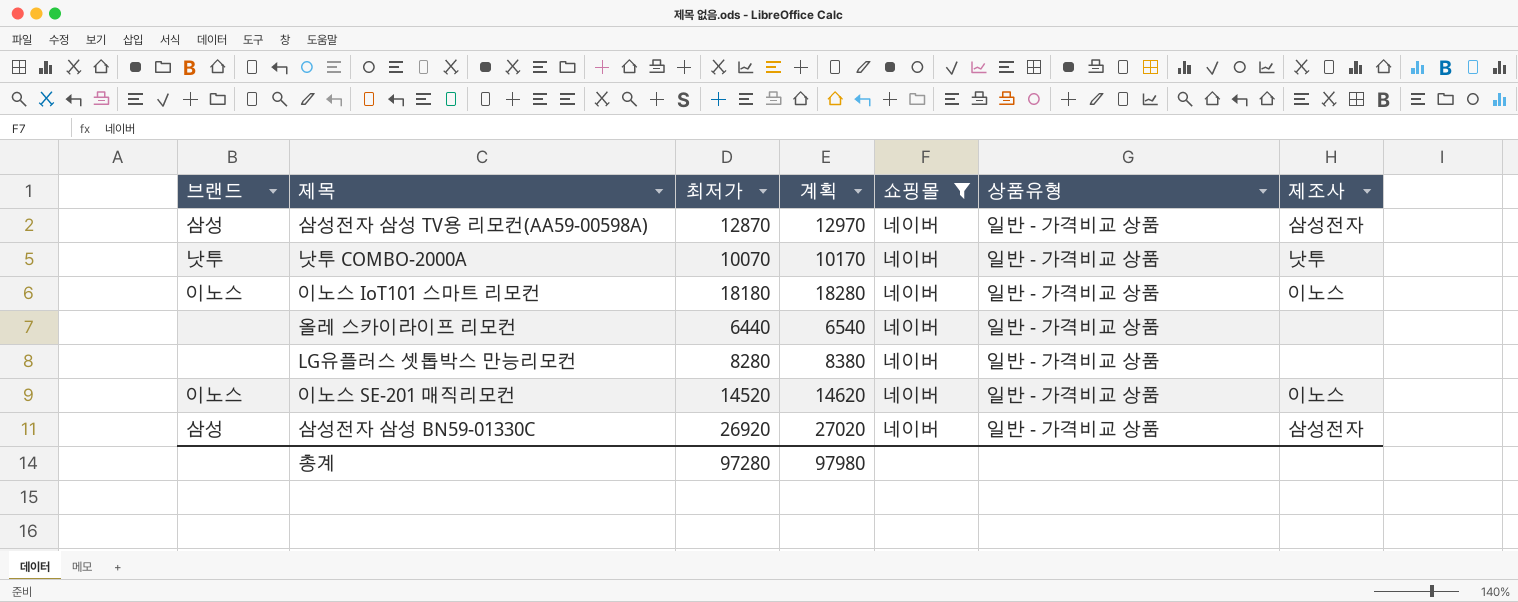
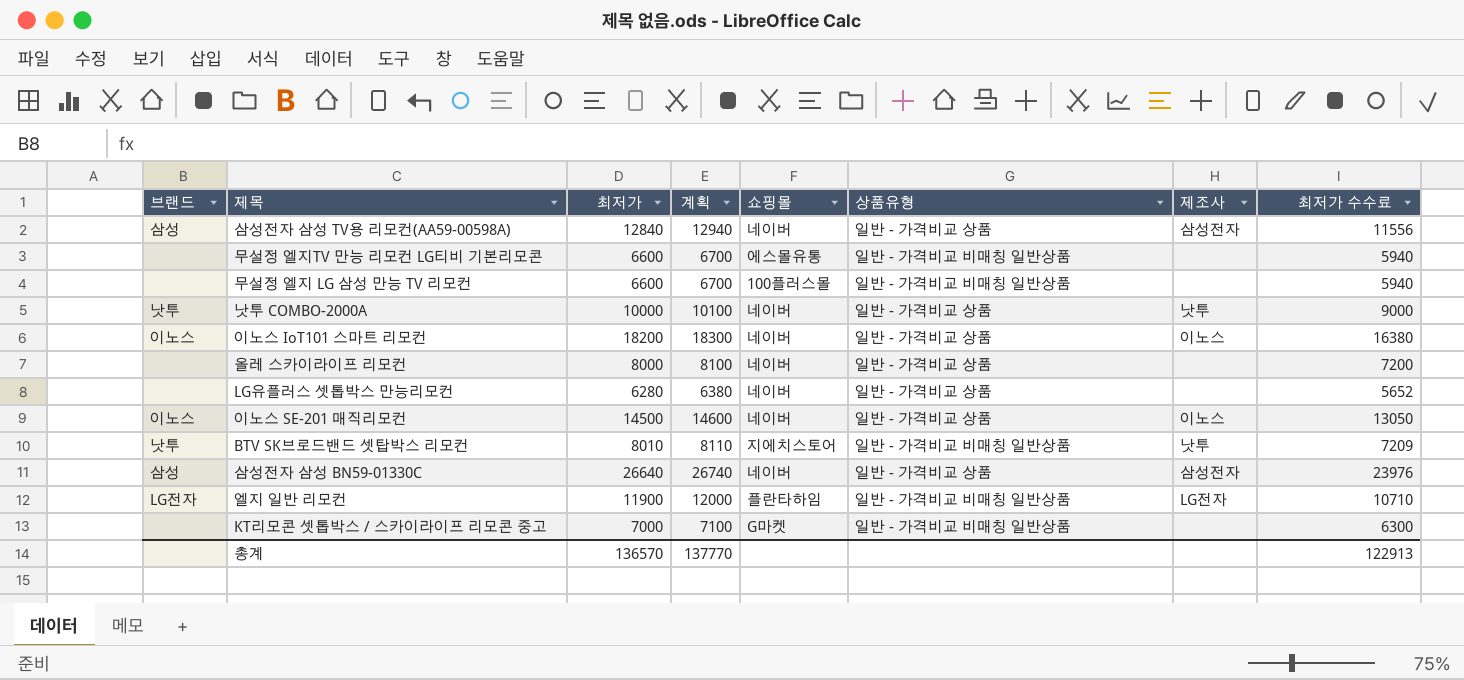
filter: 쇼핑몰 = 네이버 -> none
column 최저가 수수료 | formula: none -> [최저가] * 0.9
삼성전자 삼성 TV용 리모컨(AA59-00598A) | 최저가: 12870 -> 12840
삼성전자 삼성 TV용 리모컨(AA59-00598A) | 계획: 12970 -> 12940
낫투 COMBO-2000A | 최저가: 10070 -> 10000
낫투 COMBO-2000A | 계획: 10170 -> 10100
이노스 IoT101 스마트 리모컨 | 최저가: 18180 -> 18200
이노스 IoT101 스마트 리모컨 | 계획: 18280 -> 18300
올레 스카이라이프 리모컨 | 최저가: 6440 -> 8000
올레 스카이라이프 리모컨 | 계획: 6540 -> 8100
LG유플러스 셋톱박스 만능리모컨 | 최저가: 8280 -> 6280
LG유플러스 셋톱박스 만능리모컨 | 계획: 8380 -> 6380
이노스 SE-201 매직리모컨 | 최저가: 14520 -> 14500
이노스 SE-201 매직리모컨 | 계획: 14620 -> 14600
삼성전자 삼성 BN59-01330C | 최저가: 26920 -> 26640
삼성전자 삼성 BN59-01330C | 계획: 27020 -> 26740
총계 | 최저가: 97280 -> 136570
총계 | 계획: 97980 -> 137770

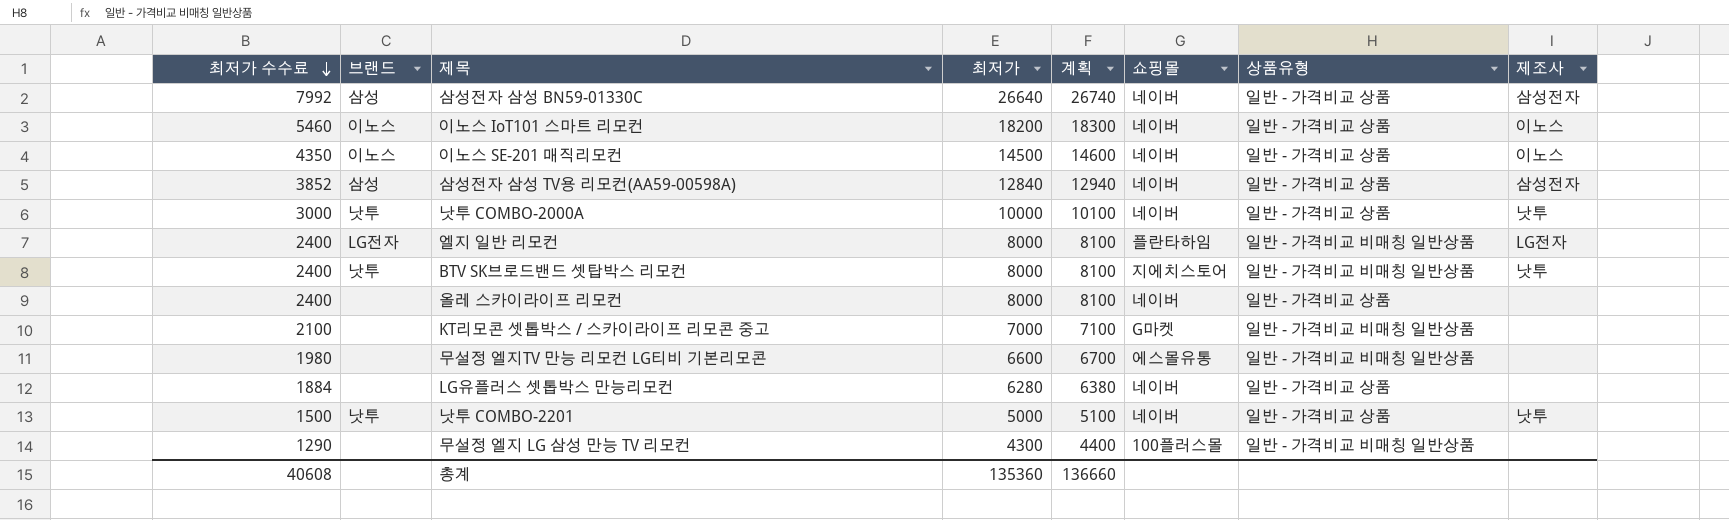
row order: none -> 최저가 수수료 descending
column 최저가 수수료 | formula: [최저가] * 0.9 -> [최저가] * 0.3
column 최저가 수수료 | position: 8 -> 1
엘지 일반 리모컨 | 최저가: 11900 -> 8000
엘지 일반 리모컨 | 계획: 12000 -> 8100
BTV SK브로드밴드 셋탑박스 리모컨 | 최저가: 8010 -> 8000
BTV SK브로드밴드 셋탑박스 리모컨 | 계획: 8110 -> 8100
row 낫투 COMBO-2201: none -> 1500 | 낫투 | 5000 | 5100 | 네이버 | 일반 - 가격비교 상품 | 낫투
무설정 엘지 LG 삼성 만능 TV 리모컨 | 최저가: 6600 -> 4300
무설정 엘지 LG 삼성 만능 TV 리모컨 | 계획: 6700 -> 4400
총계 | 최저가 수수료: 122913 -> 40608
총계 | 최저가: 136570 -> 135360
총계 | 계획: 137770 -> 136660

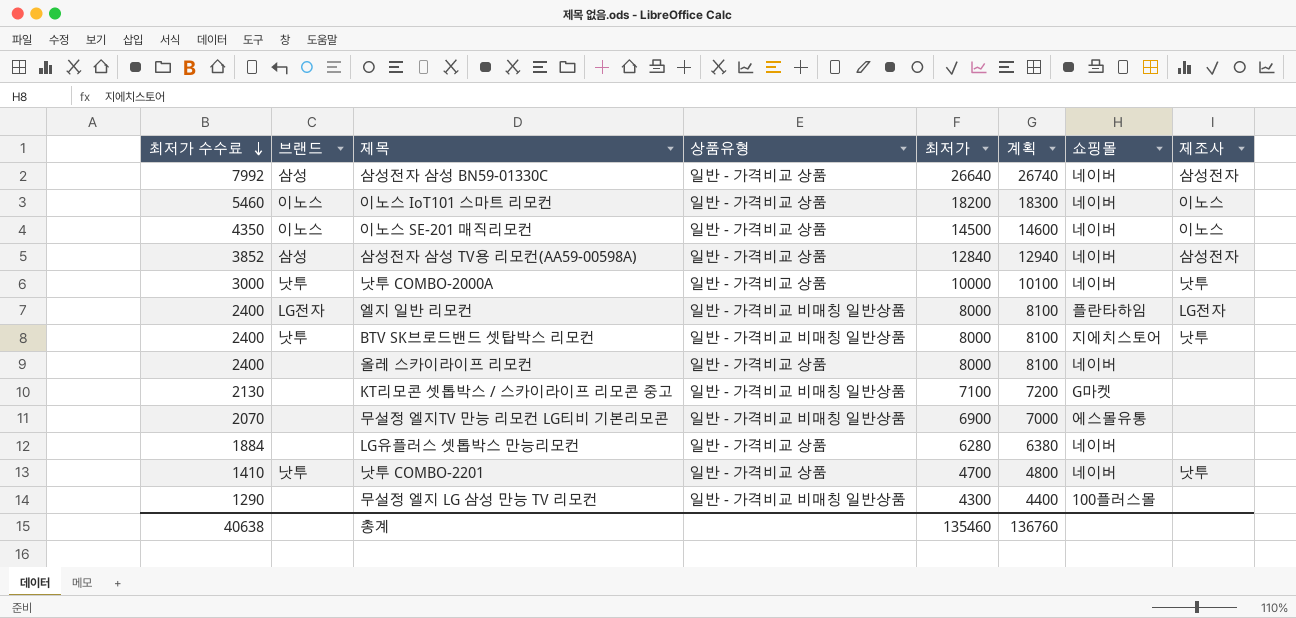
column 상품유형 | position: 7 -> 4
KT리모콘 셋톱박스 / 스카이라이프 리모콘 중고 | 최저가 수수료: 2100 -> 2130
KT리모콘 셋톱박스 / 스카이라이프 리모콘 중고 | 최저가: 7000 -> 7100
KT리모콘 셋톱박스 / 스카이라이프 리모콘 중고 | 계획: 7100 -> 7200
무설정 엘지TV 만능 리모컨 LG티비 기본리모콘 | 최저가 수수료: 1980 -> 2070
무설정 엘지TV 만능 리모컨 LG티비 기본리모콘 | 최저가: 6600 -> 6900
무설정 엘지TV 만능 리모컨 LG티비 기본리모콘 | 계획: 6700 -> 7000
낫투 COMBO-2201 | 최저가 수수료: 1500 -> 1410
낫투 COMBO-2201 | 최저가: 5000 -> 4700
낫투 COMBO-2201 | 계획: 5100 -> 4800
총계 | 최저가 수수료: 40608 -> 40638
총계 | 최저가: 135360 -> 135460
총계 | 계획: 136660 -> 136760

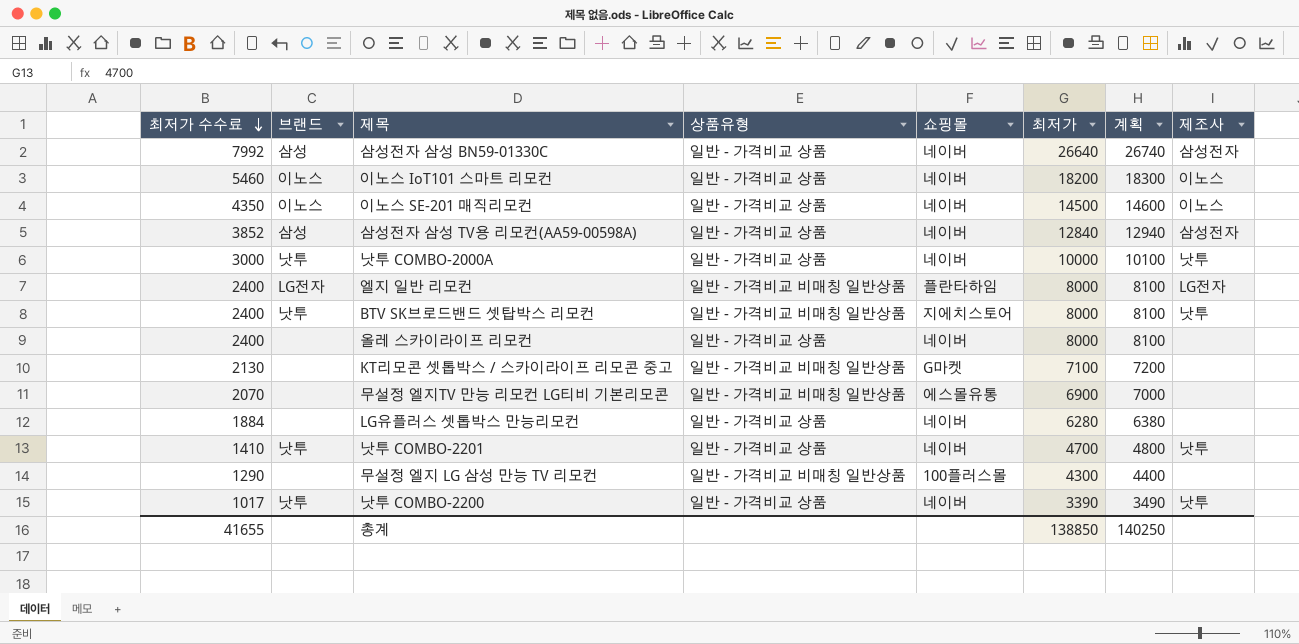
column 쇼핑몰 | position: 7 -> 5
row 낫투 COMBO-2200: none -> 1017 | 낫투 | 일반 - 가격비교 상품 | 네이버 | 3390 | 3490 | 낫투
총계 | 최저가 수수료: 40638 -> 41655
총계 | 최저가: 135460 -> 138850
총계 | 계획: 136760 -> 140250

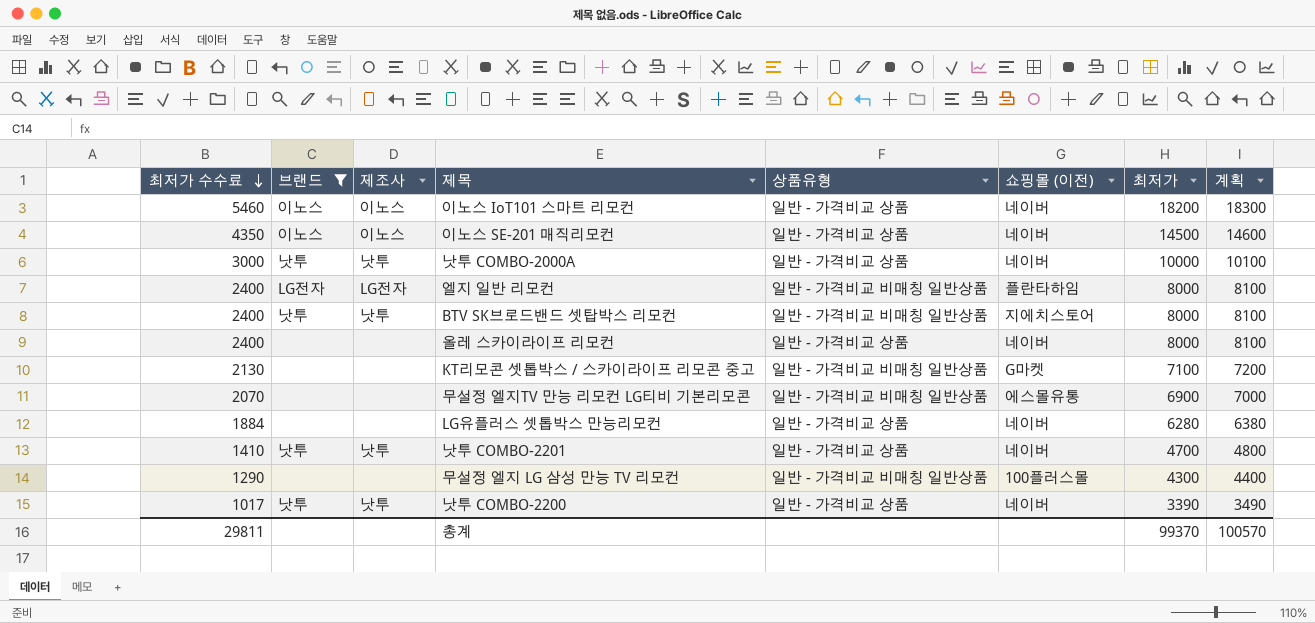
filter: none -> 브랜드 != 삼성
column 제조사 | position: 8 -> 3
column name: 쇼핑몰 -> 쇼핑몰 (이전)
총계 | 최저가 수수료: 41655 -> 29811
총계 | 최저가: 138850 -> 99370
총계 | 계획: 140250 -> 100570

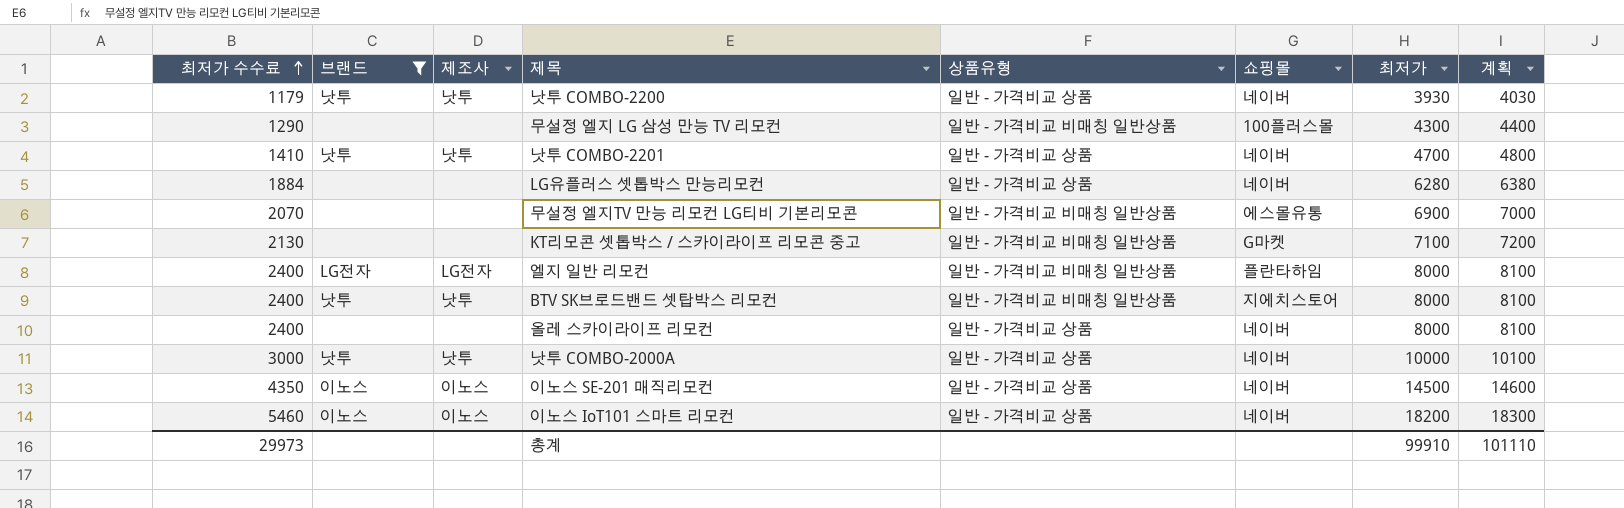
row order: 최저가 수수료 descending -> 최저가 수수료 ascending
column name: 쇼핑몰 (이전) -> 쇼핑몰
낫투 COMBO-2200 | 최저가 수수료: 1017 -> 1179
낫투 COMBO-2200 | 최저가: 3390 -> 3930
낫투 COMBO-2200 | 계획: 3490 -> 4030
총계 | 최저가 수수료: 29811 -> 29973
총계 | 최저가: 99370 -> 99910
총계 | 계획: 100570 -> 101110

